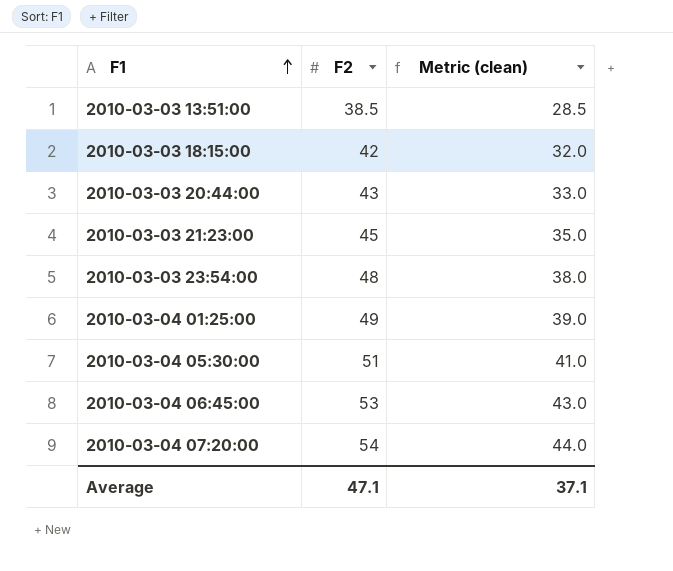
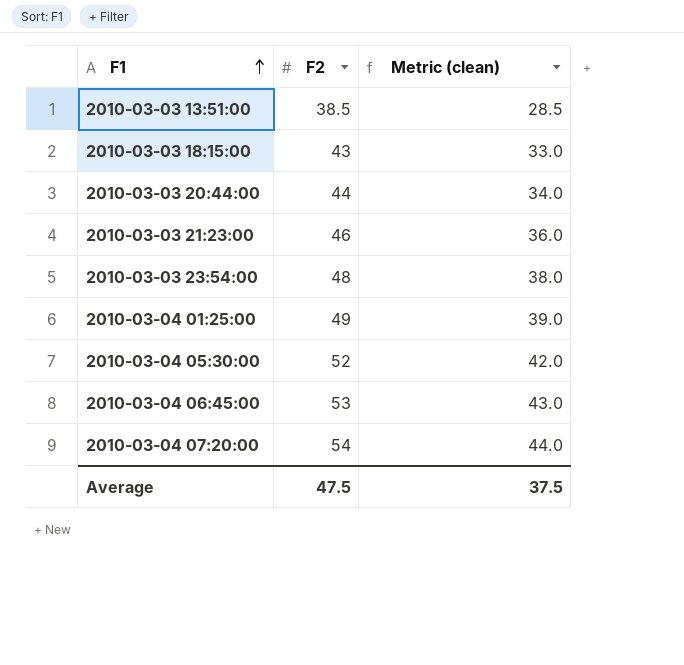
2010-03-03 18:15:00 | F2: 42 -> 43
2010-03-03 18:15:00 | Metric (clean): 32.0 -> 33.0
2010-03-03 20:44:00 | F2: 43 -> 44
2010-03-03 20:44:00 | Metric (clean): 33.0 -> 34.0
2010-03-03 21:23:00 | F2: 45 -> 46
2010-03-03 21:23:00 | Metric (clean): 35.0 -> 36.0
2010-03-04 05:30:00 | F2: 51 -> 52
2010-03-04 05:30:00 | Metric (clean): 41.0 -> 42.0
Average | F2: 47.1 -> 47.5
Average | Metric (clean): 37.1 -> 37.5

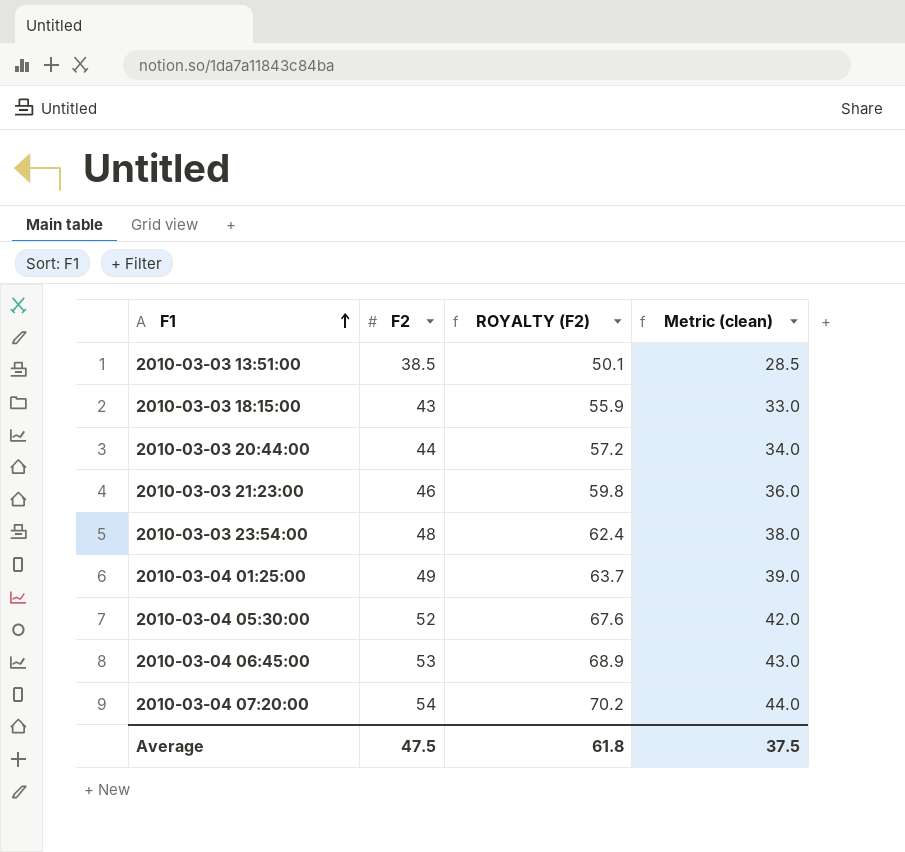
column ROYALTY (F2) | formula: none -> [F2] * 1.3

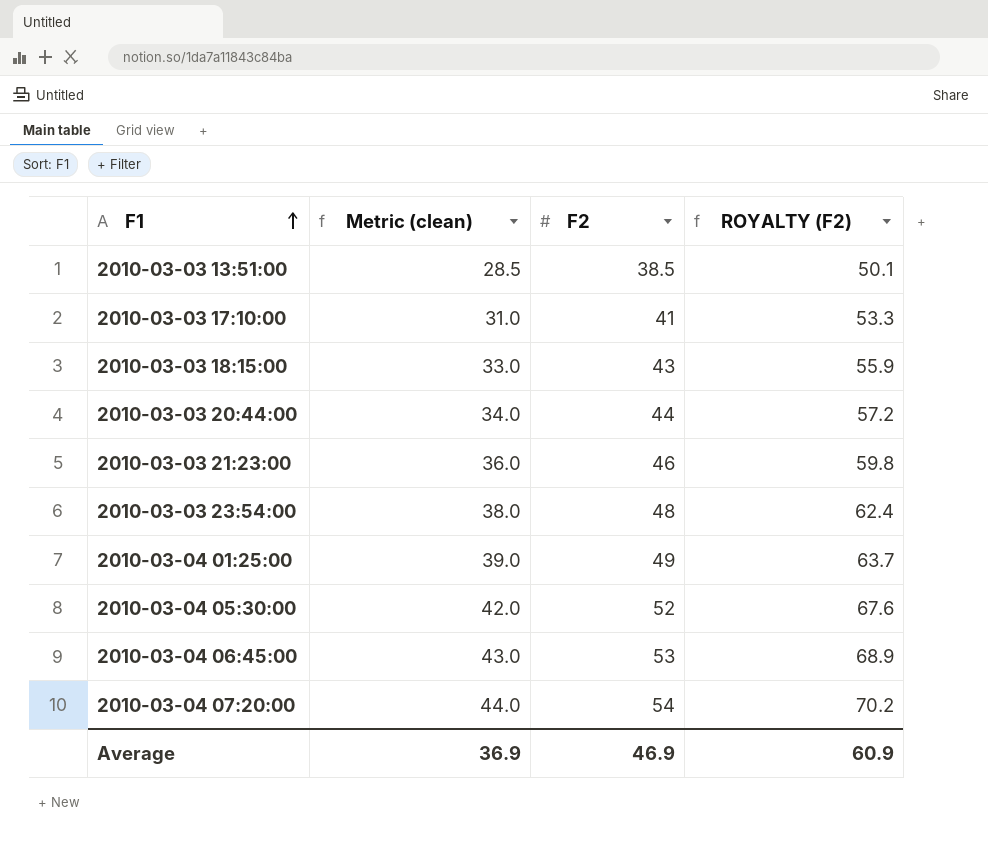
column Metric (clean) | position: 4 -> 2
row 2010-03-03 17:10:00: none -> 31.0 | 41 | 53.3
Average | Metric (clean): 37.5 -> 36.9
Average | F2: 47.5 -> 46.9
Average | ROYALTY (F2): 61.8 -> 60.9

